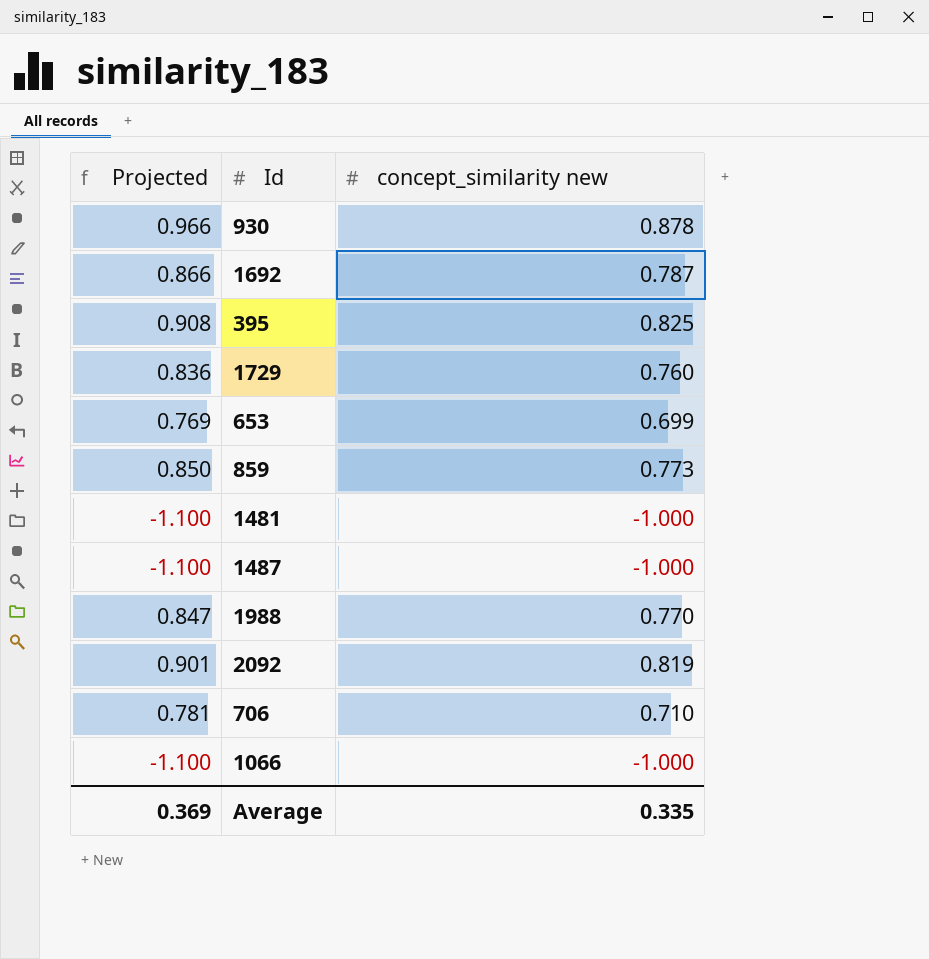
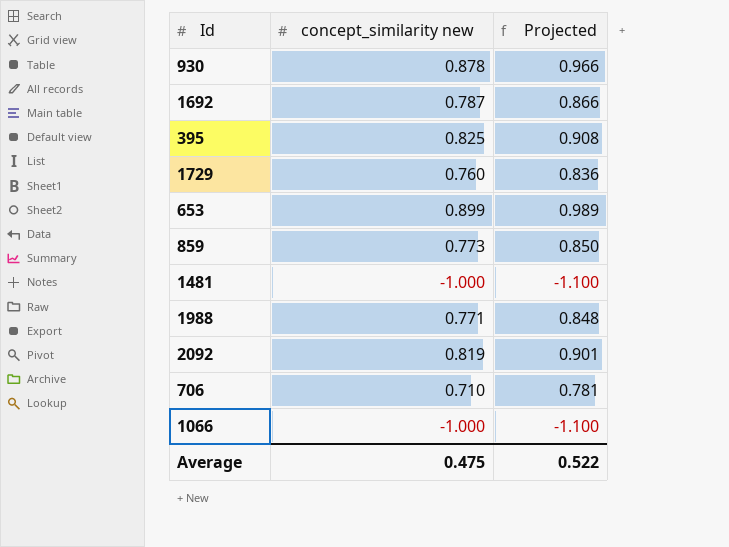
column Projected | position: 1 -> 3
row 1487: -1.100 | -1.000 -> none
653 | concept_similarity new: 0.699 -> 0.899
653 | Projected: 0.769 -> 0.989
1988 | concept_similarity new: 0.770 -> 0.771
1988 | Projected: 0.847 -> 0.848
Average | concept_similarity new: 0.335 -> 0.475
Average | Projected: 0.369 -> 0.522

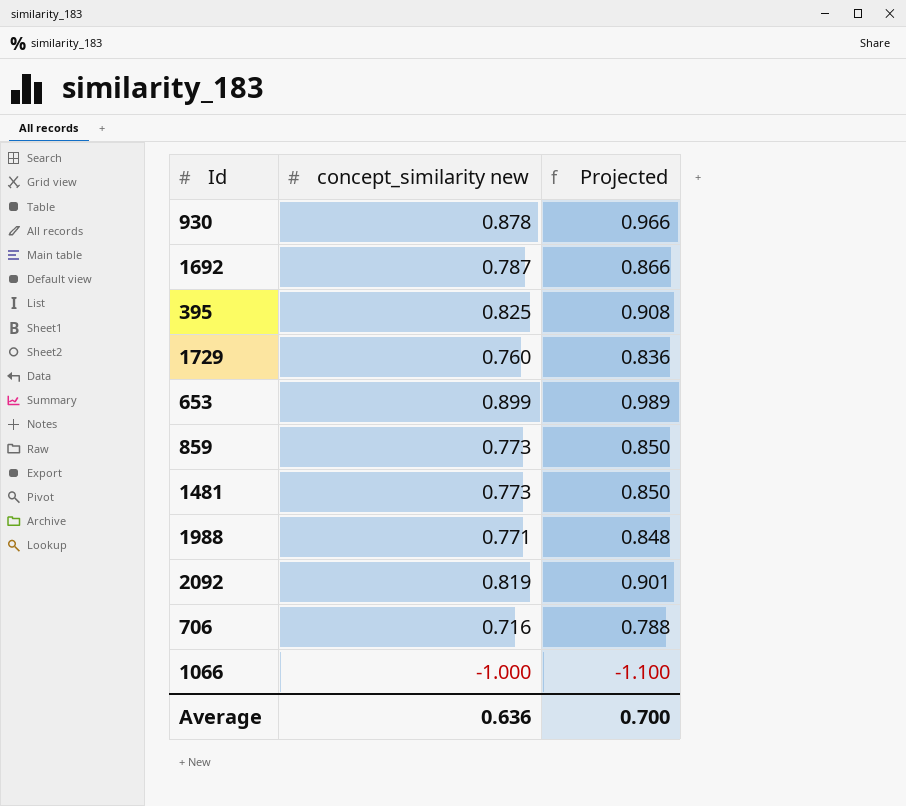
1481 | concept_similarity new: -1.000 -> 0.773
1481 | Projected: -1.100 -> 0.850
706 | concept_similarity new: 0.710 -> 0.716
706 | Projected: 0.781 -> 0.788
Average | concept_similarity new: 0.475 -> 0.636
Average | Projected: 0.522 -> 0.700

